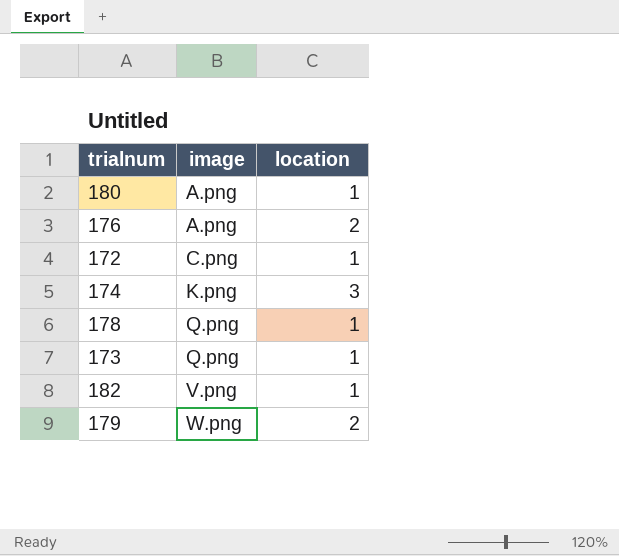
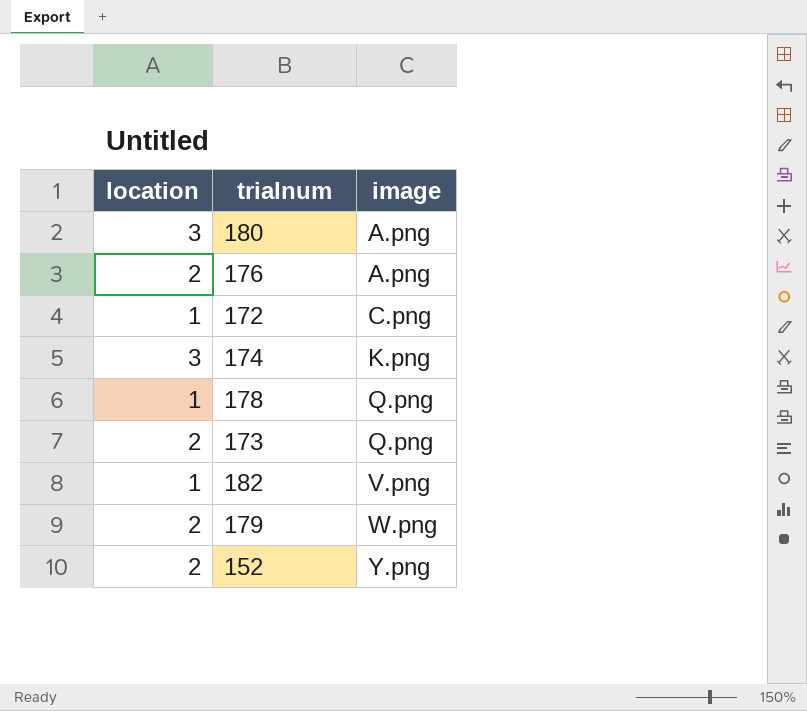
column location | position: 3 -> 1
180 | location: 1 -> 3
173 | location: 1 -> 2
row 152: none -> 2 | Y.png

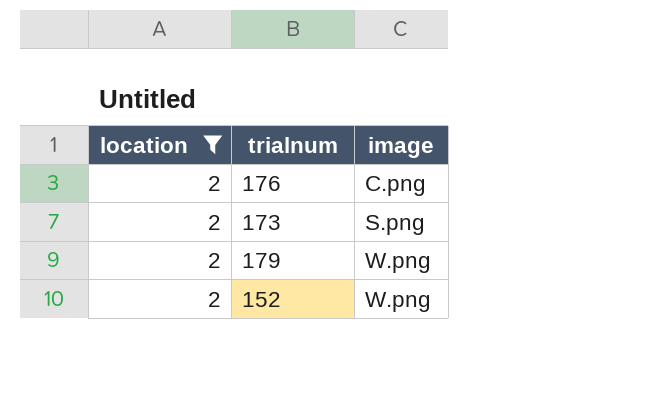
filter: none -> location = 2
176 | image: A.png -> C.png
173 | image: Q.png -> S.png
152 | image: Y.png -> W.png

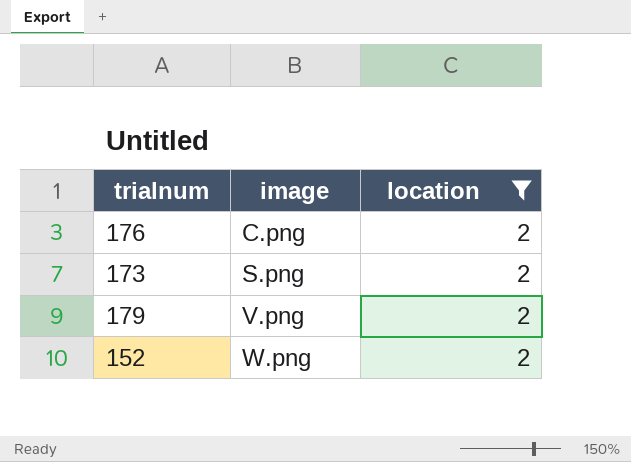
column location | position: 1 -> 3
179 | image: W.png -> V.png

